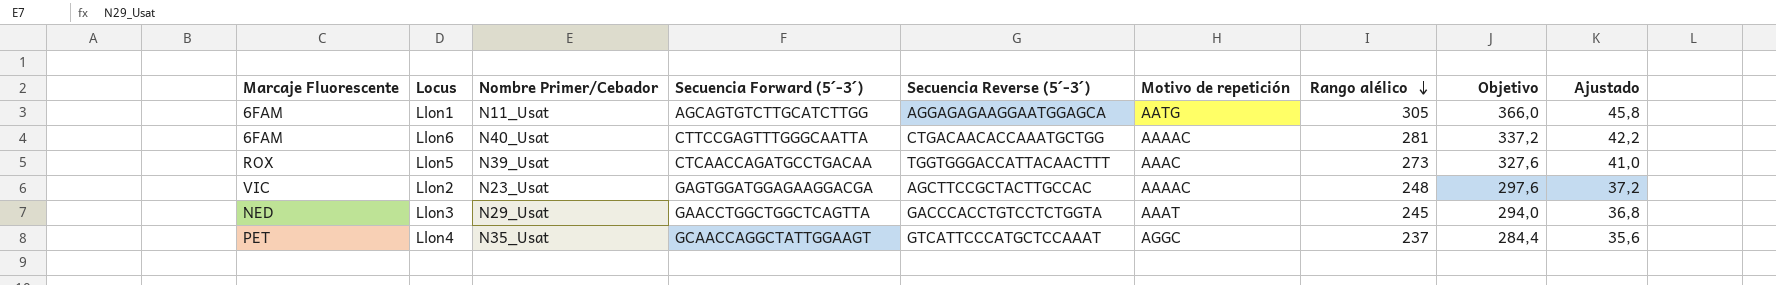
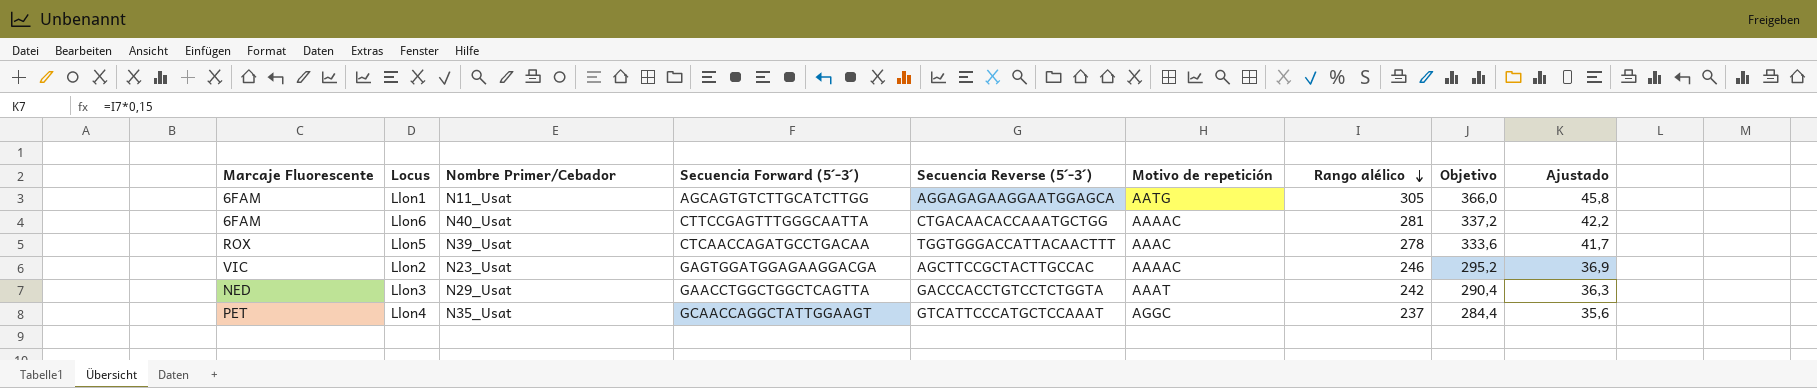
Llon5 | Rango alélico: 273 -> 278
Llon5 | Objetivo: 327,6 -> 333,6
Llon5 | Ajustado: 41,0 -> 41,7
Llon2 | Rango alélico: 248 -> 246
Llon2 | Objetivo: 297,6 -> 295,2
Llon2 | Ajustado: 37,2 -> 36,9
Llon3 | Rango alélico: 245 -> 242
Llon3 | Objetivo: 294,0 -> 290,4
Llon3 | Ajustado: 36,8 -> 36,3

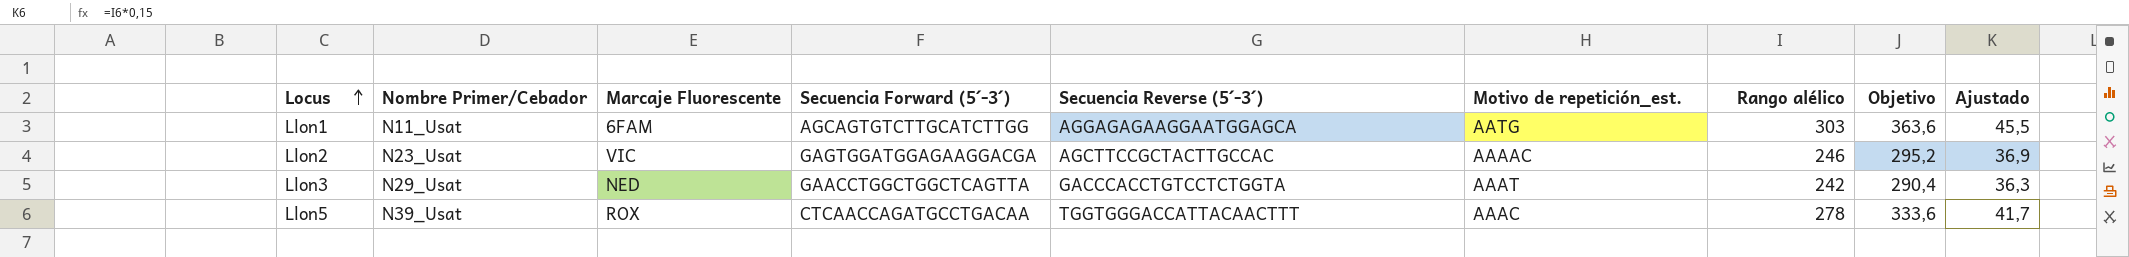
row order: Rango alélico descending -> Locus ascending
column Marcaje Fluorescente | position: 1 -> 3
column name: Motivo de repetición -> Motivo de repetición_est.
row Llon6: 6FAM | N40_Usat | CTTCCGAGTTTGGGCAATTA | CTGACAACACCAAATGCTGG | AAAAC | 281 | 337,2 | 42,2 -> none
row Llon4: PET | N35_Usat | GCAACCAGGCTATTGGAAGT | GTCATTCCCATGCTCCAAAT | AGGC | 237 | 284,4 | 35,6 -> none
Llon1 | Rango alélico: 305 -> 303
Llon1 | Objetivo: 366,0 -> 363,6
Llon1 | Ajustado: 45,8 -> 45,5

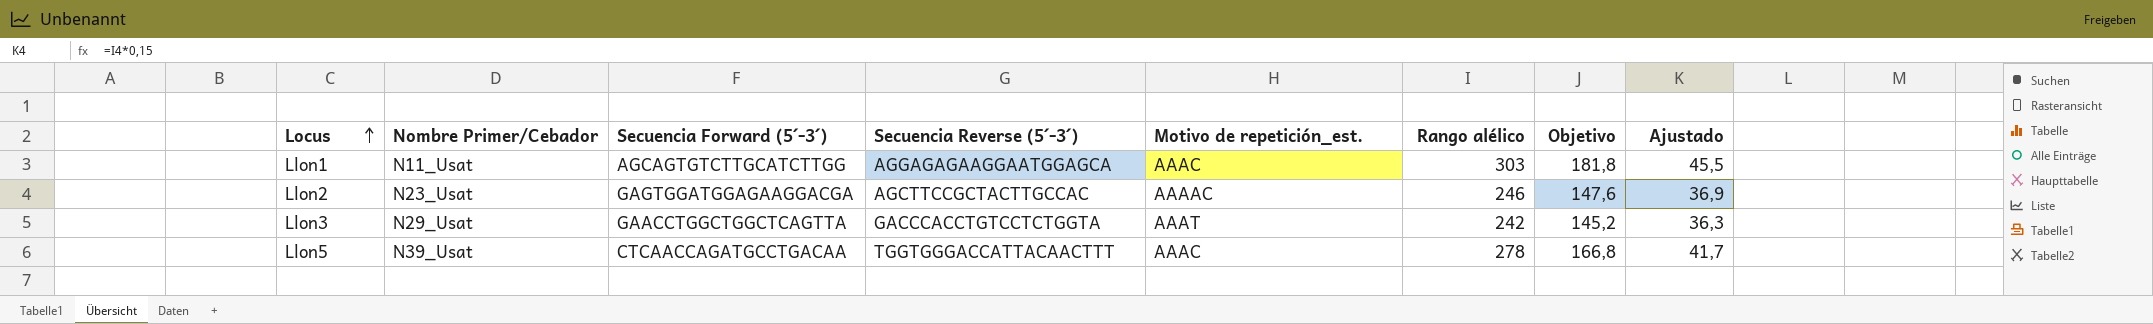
column Marcaje Fluorescente | position: 3 -> none
column Objetivo | formula: [Rango alélico] * 1,2 -> [Rango alélico] * 0,6
Llon1 | Motivo de repetición_est.: AATG -> AAAC

